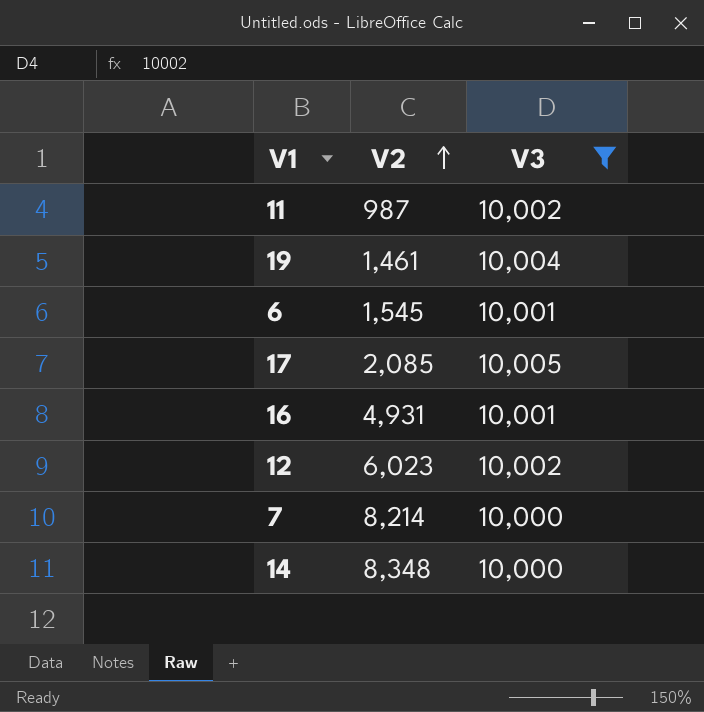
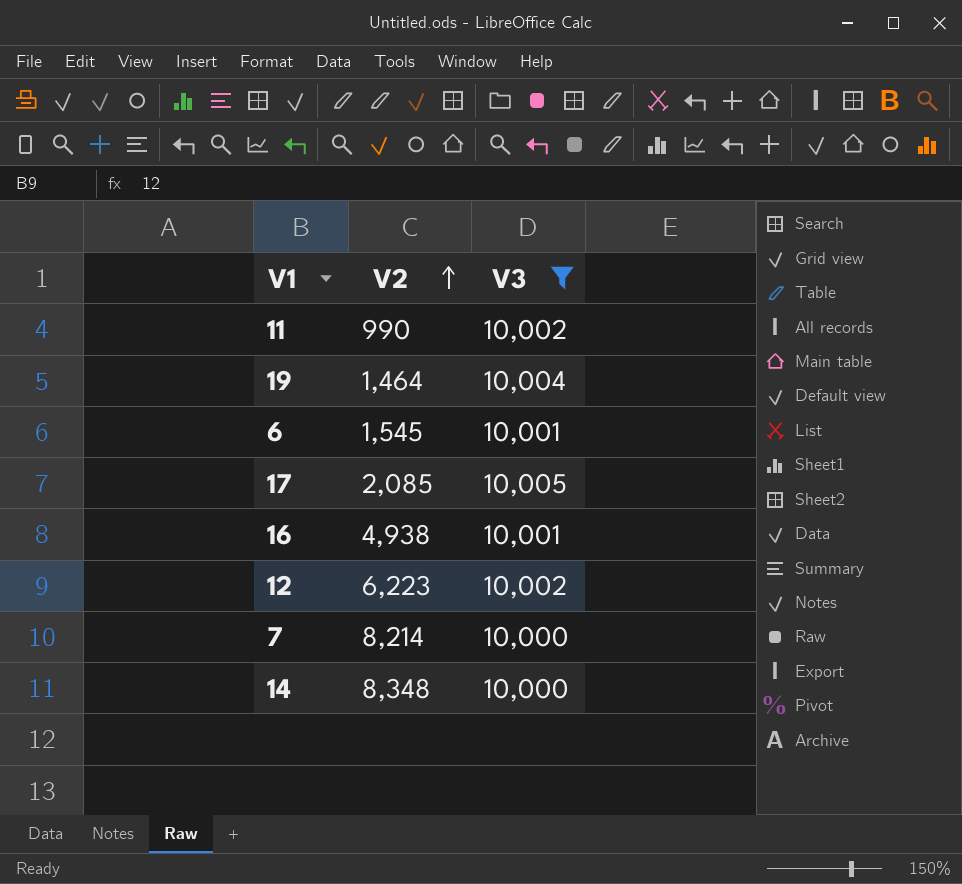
11 | V2: 987 -> 990
19 | V2: 1,461 -> 1,464
16 | V2: 4,931 -> 4,938
12 | V2: 6,023 -> 6,223

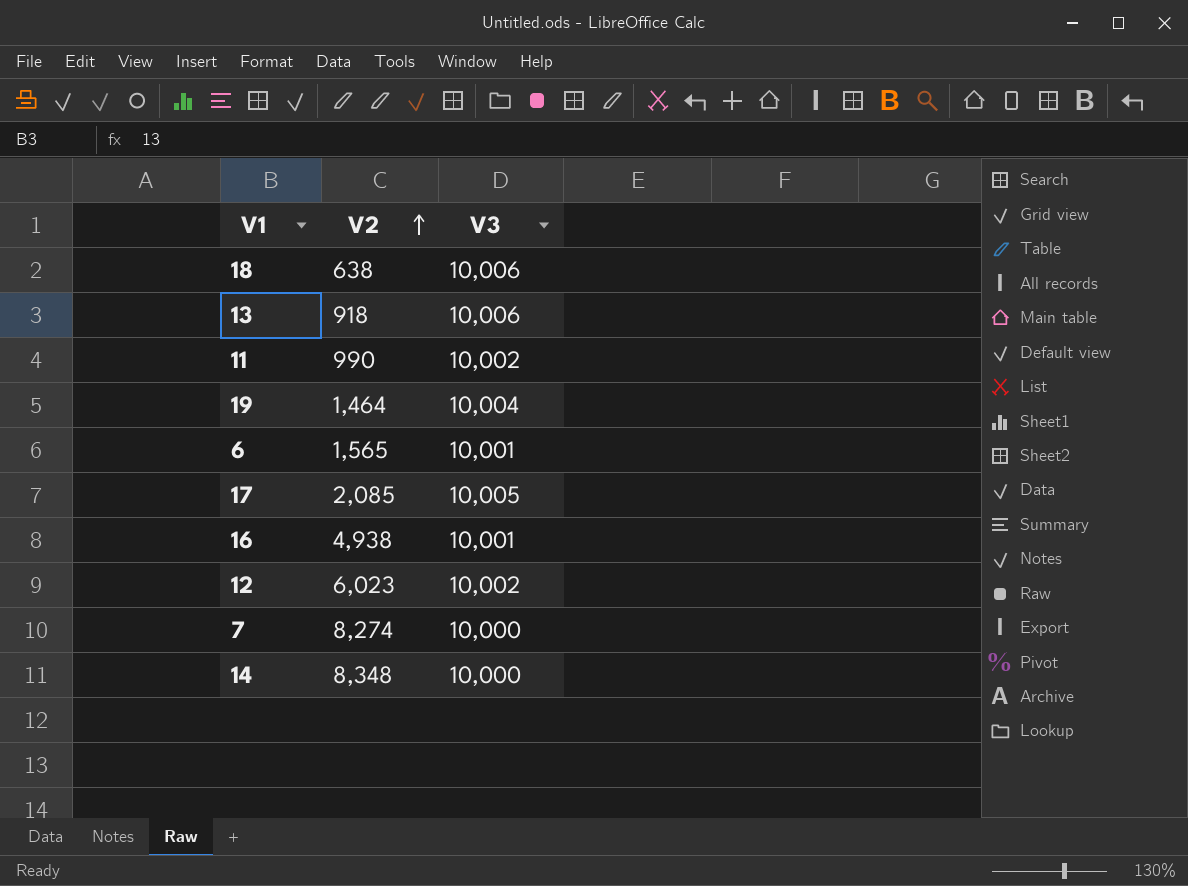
filter: V3 != 10,006 -> none
6 | V2: 1,545 -> 1,565
12 | V2: 6,223 -> 6,023
7 | V2: 8,214 -> 8,274

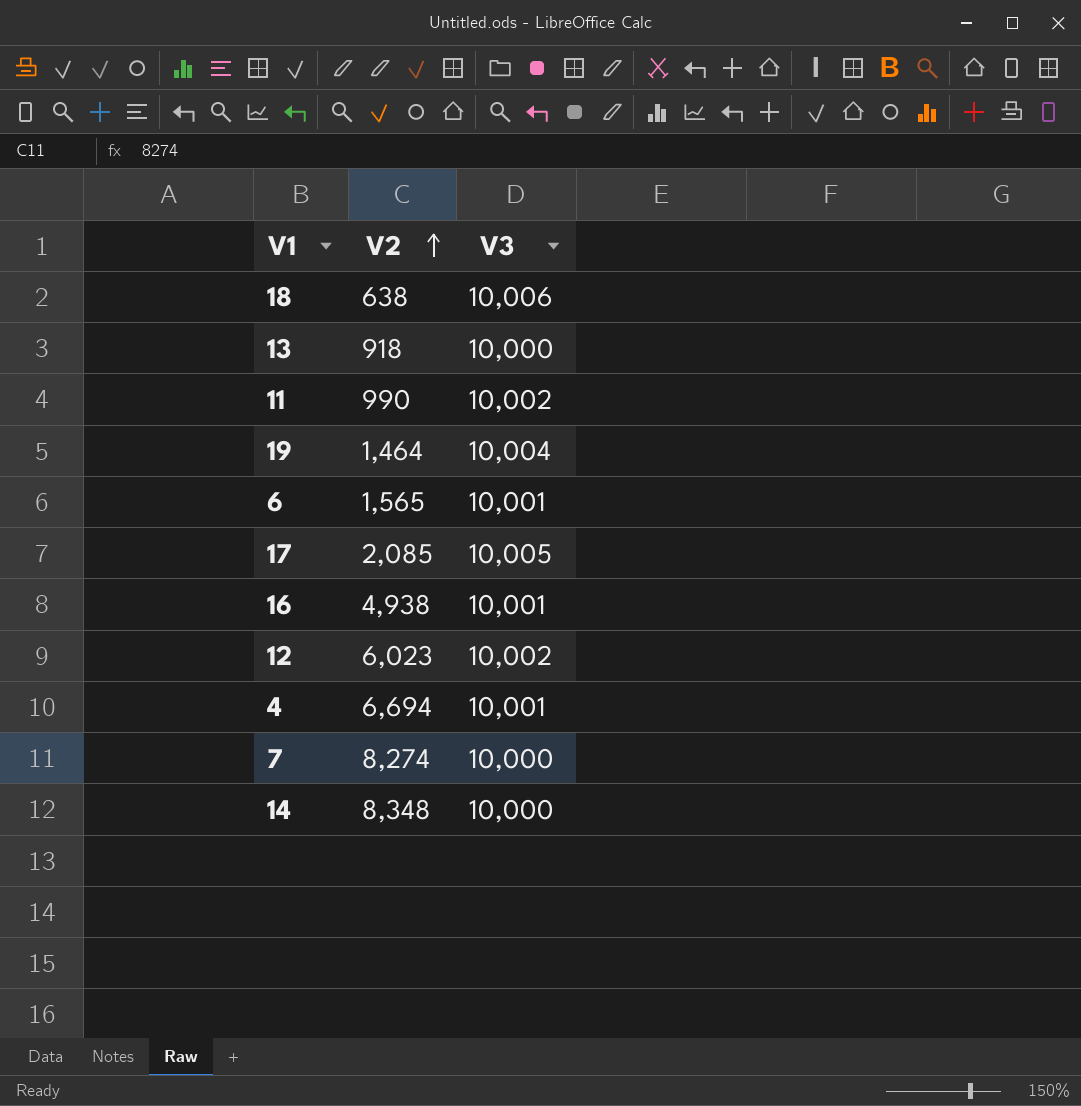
13 | V3: 10,006 -> 10,000
row 4: none -> 6,694 | 10,001

